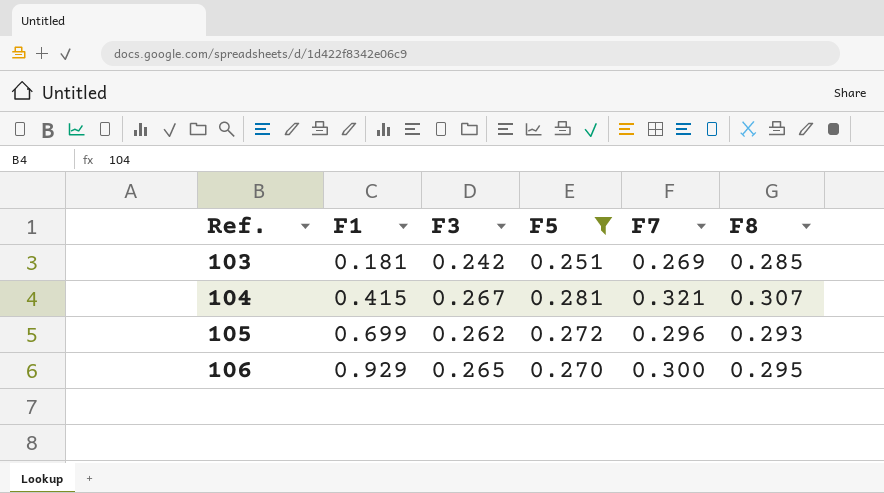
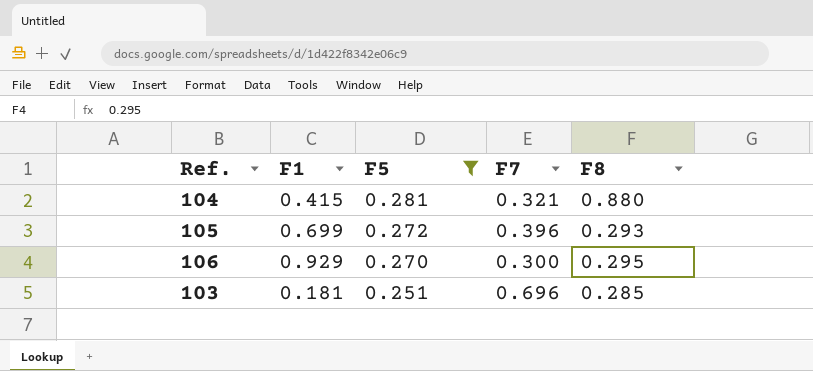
row order: Ref. ascending -> F5 descending
column F3 | position: 3 -> none
104 | F8: 0.307 -> 0.880
105 | F7: 0.296 -> 0.396
103 | F7: 0.269 -> 0.696

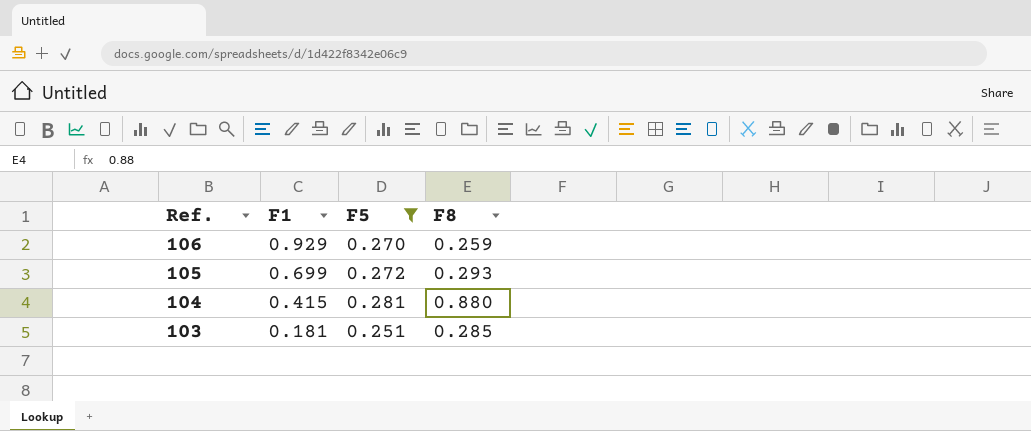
row order: F5 descending -> Ref. descending
column F7 | position: 4 -> none
106 | F8: 0.295 -> 0.259

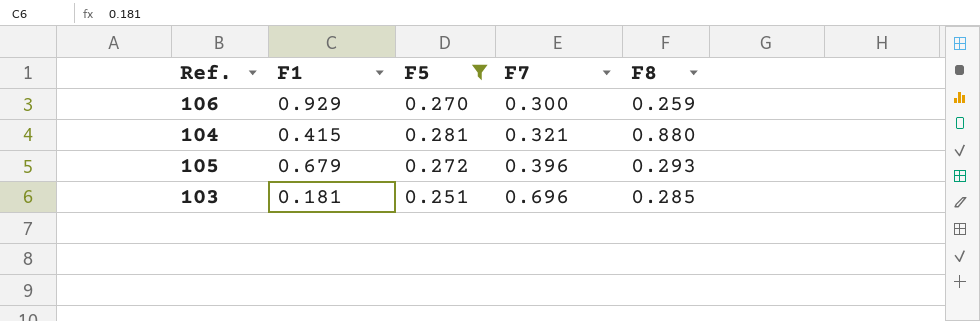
row order: Ref. descending -> F7 ascending
column F7 | position: none -> 4
105 | F1: 0.699 -> 0.679

